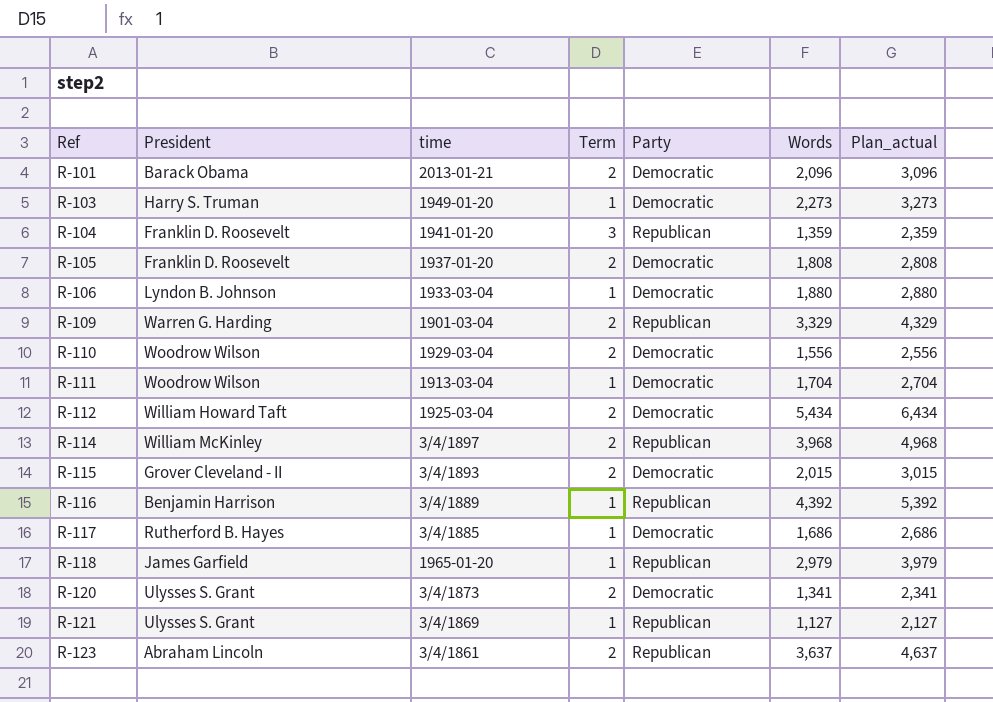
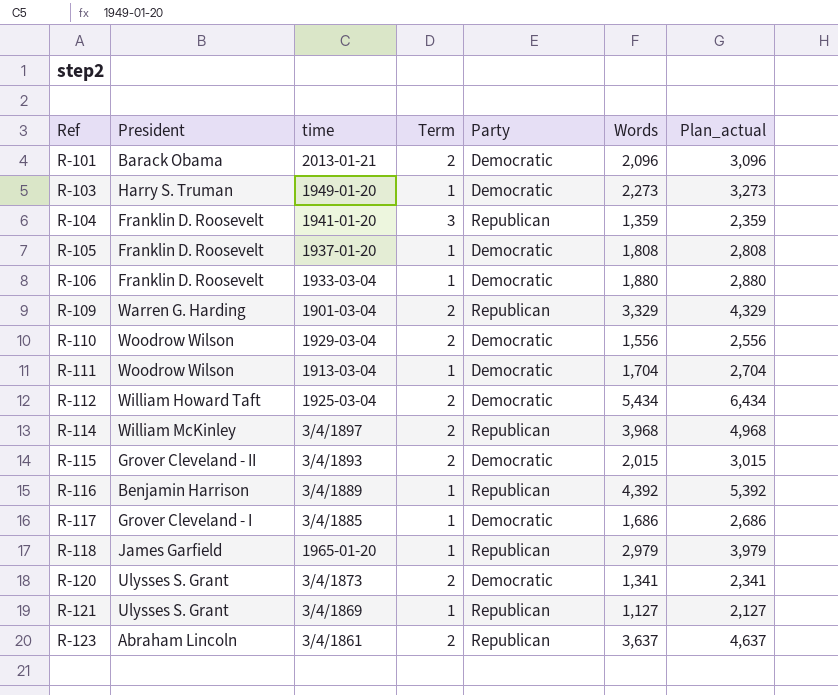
R-105 | Term: 2 -> 1
R-106 | President: Lyndon B. Johnson -> Franklin D. Roosevelt
R-117 | President: Rutherford B. Hayes -> Grover Cleveland - I

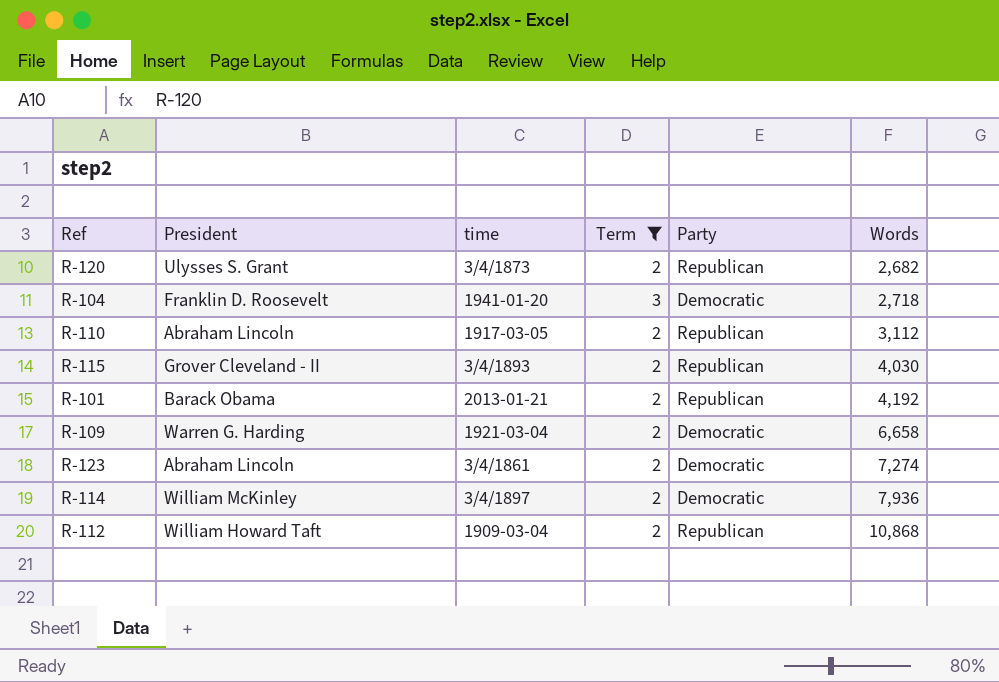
filter: none -> Term != 1
row order: Ref ascending -> Words ascending
column Plan_actual | formula: [Words] + 1000 -> none
R-120 | Party: Democratic -> Republican
R-120 | Words: 1,341 -> 2,682
R-104 | Party: Republican -> Democratic
R-104 | Words: 1,359 -> 2,718
R-110 | President: Woodrow Wilson -> Abraham Lincoln
R-110 | time: 1929-03-04 -> 1917-03-05
R-110 | Party: Democratic -> Republican
R-110 | Words: 1,556 -> 3,112
R-115 | Party: Democratic -> Republican
R-115 | Words: 2,015 -> 4,030
R-101 | Party: Democratic -> Republican
R-101 | Words: 2,096 -> 4,192
R-109 | time: 1901-03-04 -> 1921-03-04
R-109 | Party: Republican -> Democratic
R-109 | Words: 3,329 -> 6,658
R-123 | Party: Republican -> Democratic
R-123 | Words: 3,637 -> 7,274
R-114 | Party: Republican -> Democratic
R-114 | Words: 3,968 -> 7,936
R-112 | time: 1925-03-04 -> 1909-03-04
R-112 | Party: Democratic -> Republican
R-112 | Words: 5,434 -> 10,868

